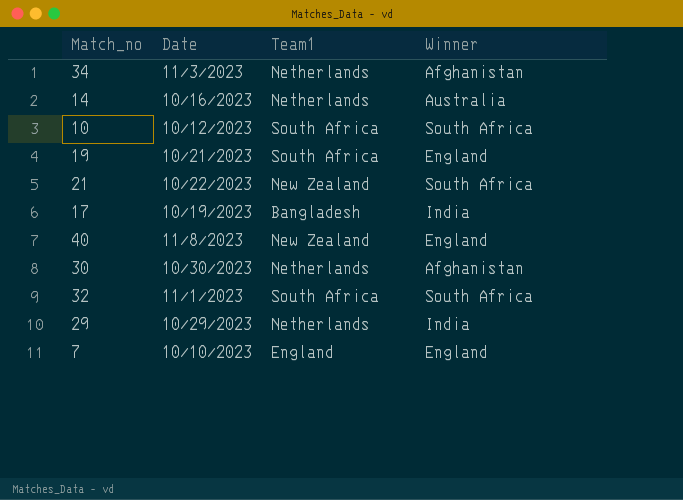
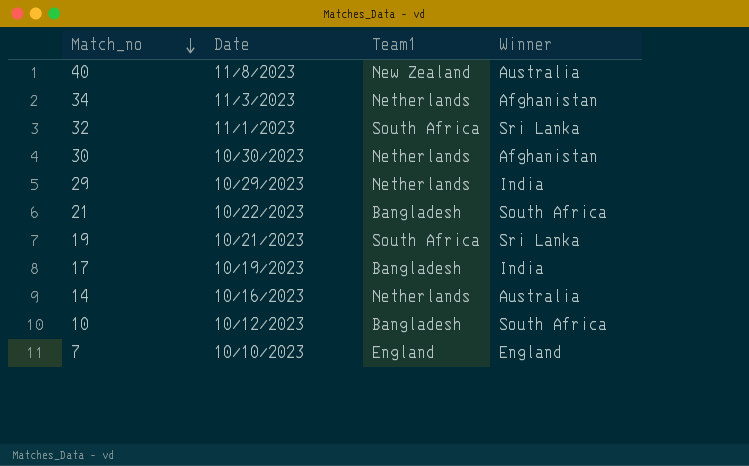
row order: none -> Match_no descending
40 | Winner: England -> Australia
32 | Winner: South Africa -> Sri Lanka
21 | Team1: New Zealand -> Bangladesh
19 | Winner: England -> Sri Lanka
10 | Team1: South Africa -> Bangladesh

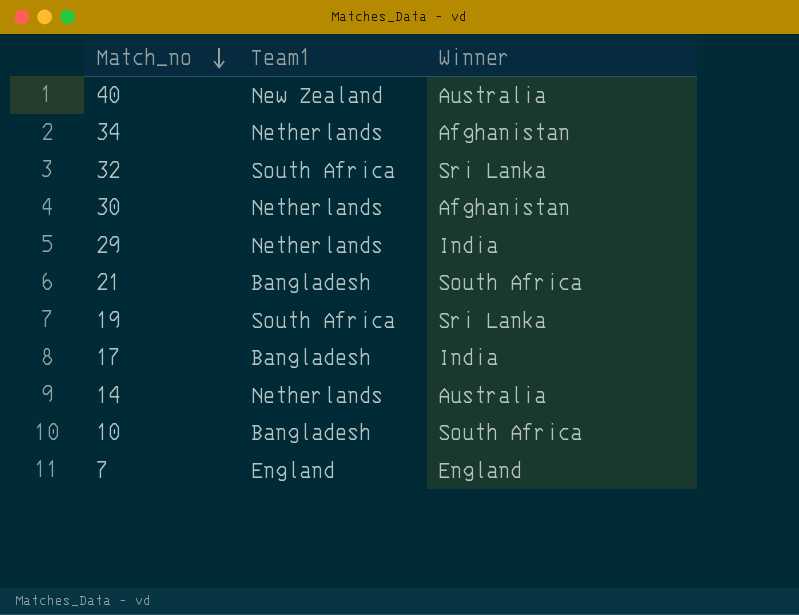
column Date | position: 2 -> none

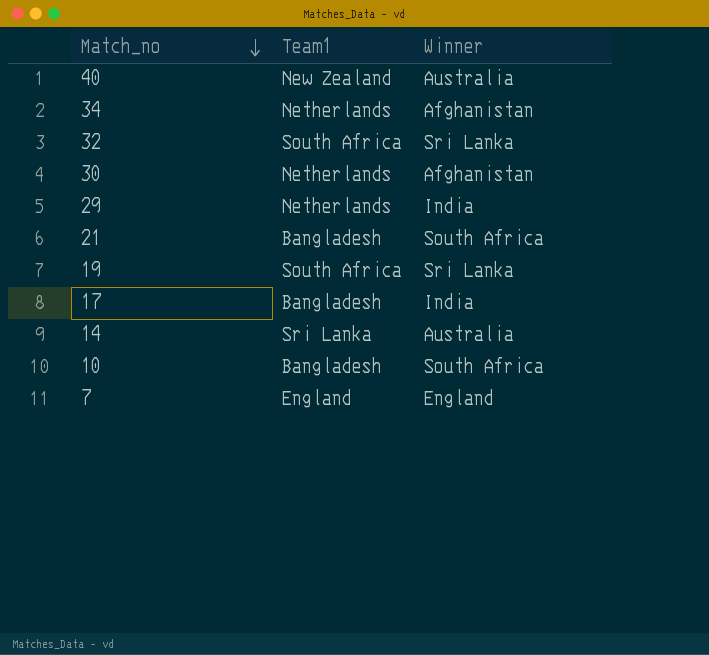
14 | Team1: Netherlands -> Sri Lanka

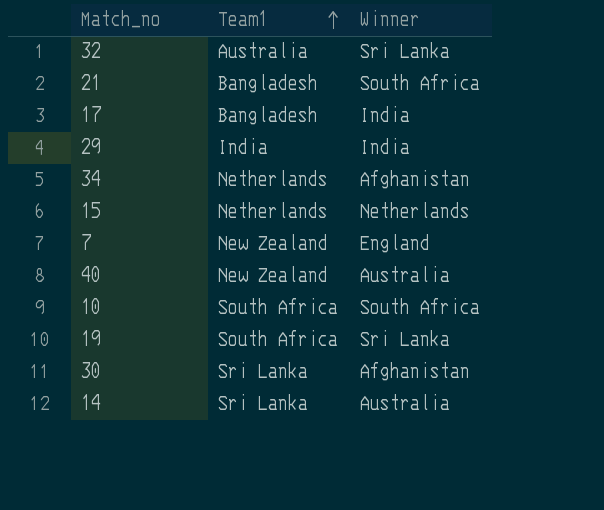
row order: Match_no descending -> Team1 ascending
32 | Team1: South Africa -> Australia
29 | Team1: Netherlands -> India
row 15: none -> Netherlands | Netherlands
7 | Team1: England -> New Zealand
10 | Team1: Bangladesh -> South Africa
30 | Team1: Netherlands -> Sri Lanka

